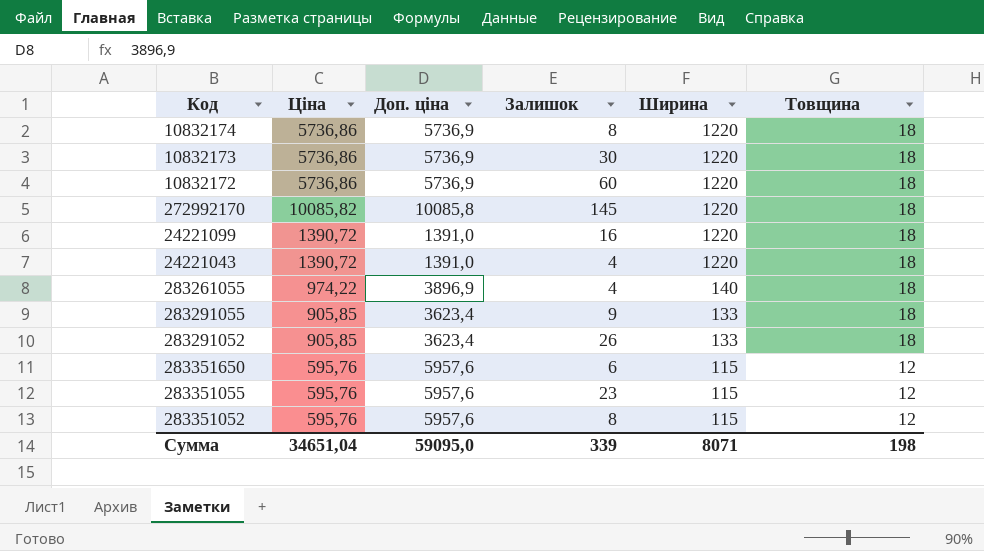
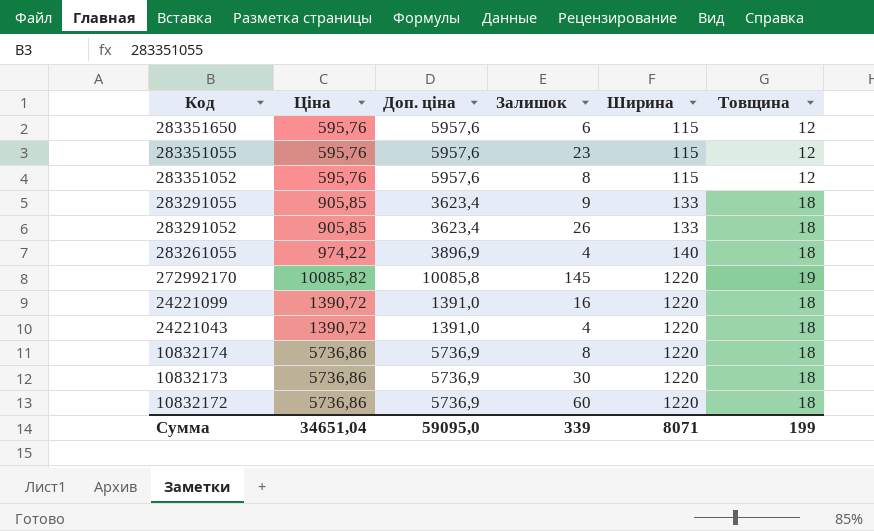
row order: Ширина descending -> Код descending
272992170 | Товщина: 18 -> 19
Сумма | Товщина: 198 -> 199

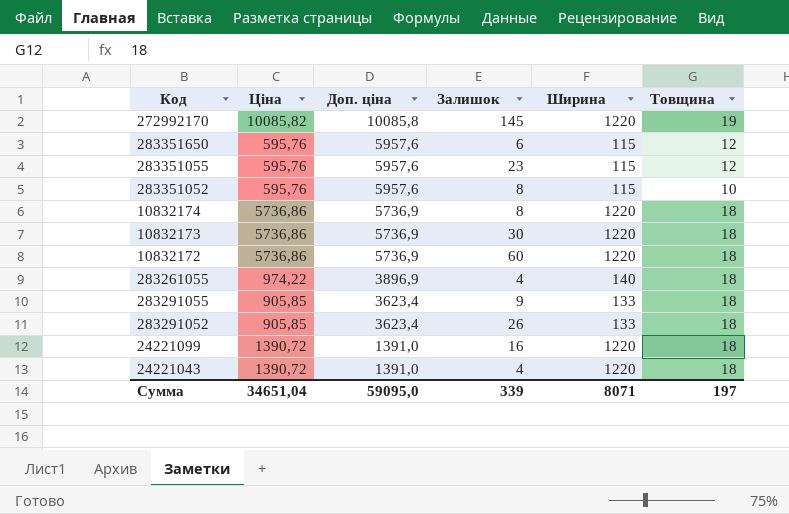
row order: Код descending -> Доп. ціна descending
283351052 | Товщина: 12 -> 10
Сумма | Товщина: 199 -> 197

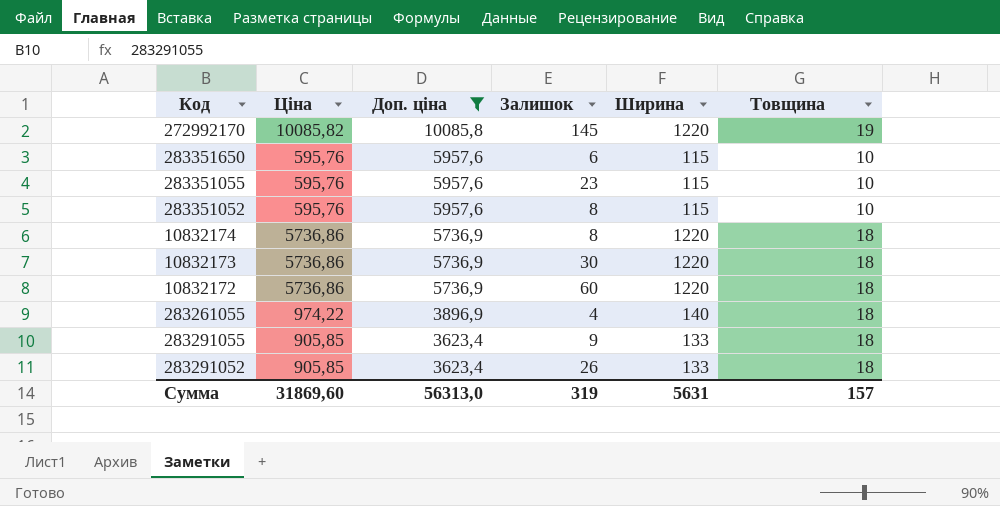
filter: none -> Доп. ціна != 1391,0
283351650 | Товщина: 12 -> 10
283351055 | Товщина: 12 -> 10
Сумма | Ціна: 34651,04 -> 31869,60
Сумма | Доп. ціна: 59095,0 -> 56313,0
Сумма | Залишок: 339 -> 319
Сумма | Ширина: 8071 -> 5631
Сумма | Товщина: 197 -> 157

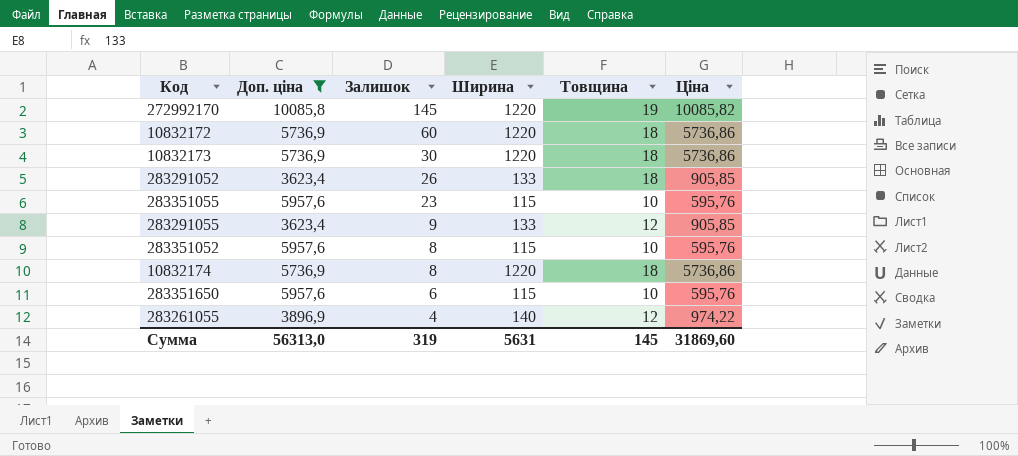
row order: Доп. ціна descending -> Залишок descending
column Ціна | position: 2 -> 6
283291055 | Товщина: 18 -> 12
283261055 | Товщина: 18 -> 12
Сумма | Товщина: 157 -> 145

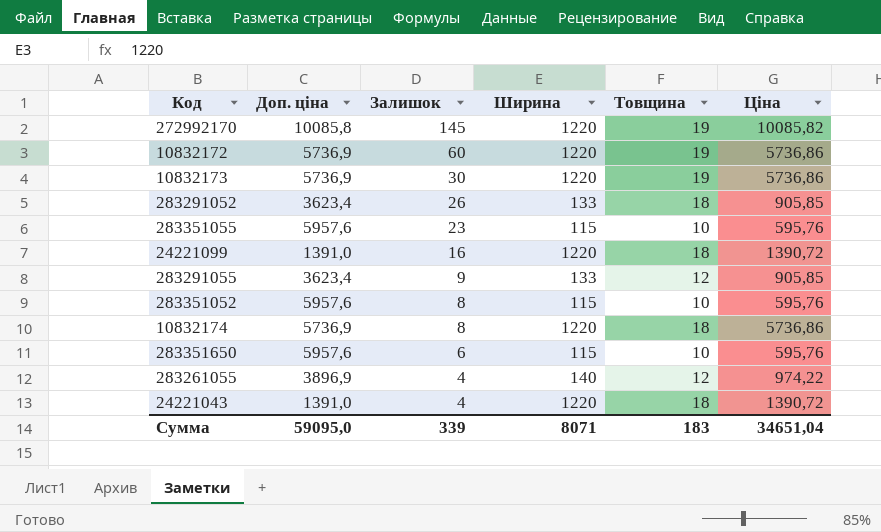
filter: Доп. ціна != 1391,0 -> none
10832172 | Товщина: 18 -> 19
10832173 | Товщина: 18 -> 19
Сумма | Доп. ціна: 56313,0 -> 59095,0
Сумма | Залишок: 319 -> 339
Сумма | Ширина: 5631 -> 8071
Сумма | Товщина: 145 -> 183
Сумма | Ціна: 31869,60 -> 34651,04

